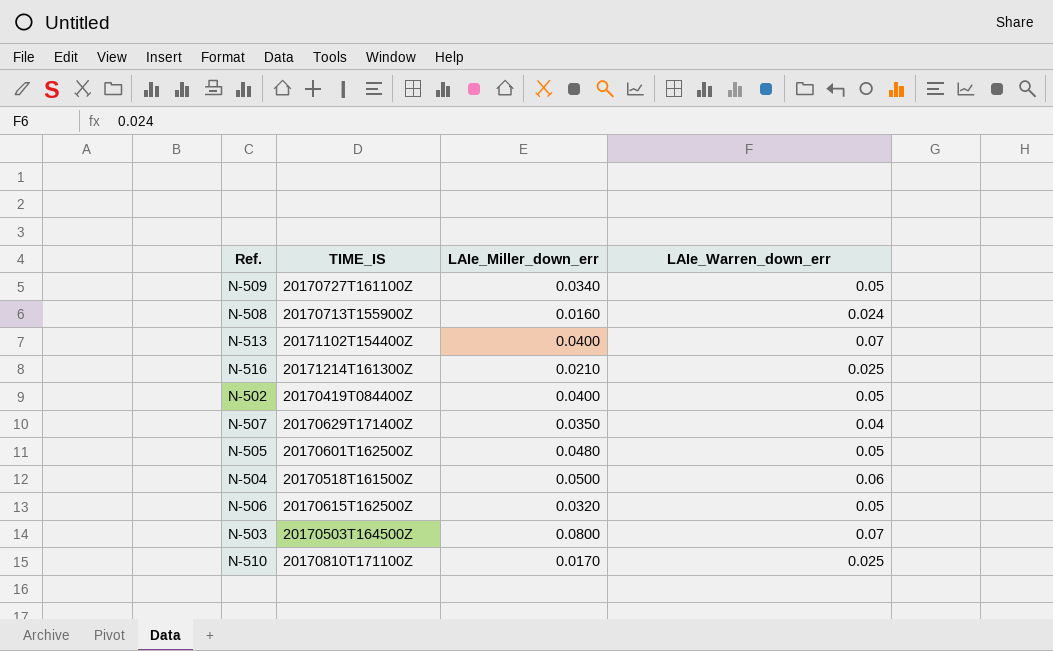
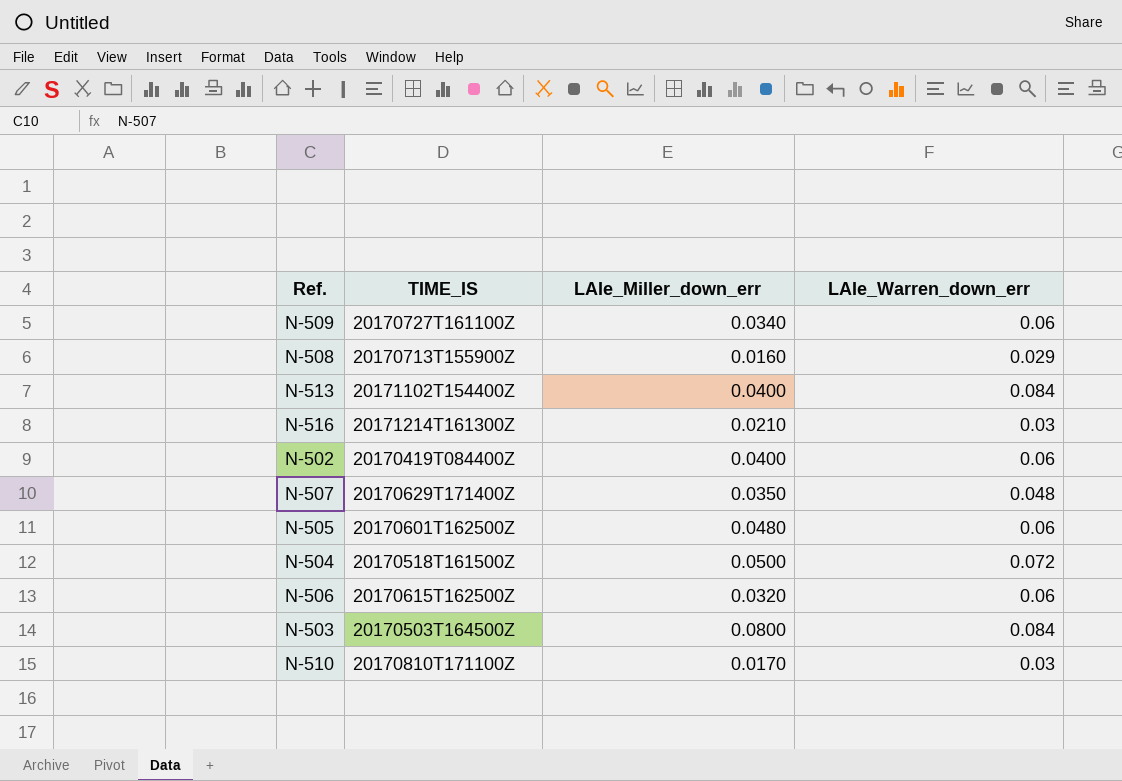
N-509 | LAIe_Warren_down_err: 0.05 -> 0.06
N-508 | LAIe_Warren_down_err: 0.024 -> 0.029
N-513 | LAIe_Warren_down_err: 0.07 -> 0.084
N-516 | LAIe_Warren_down_err: 0.025 -> 0.03
N-502 | LAIe_Warren_down_err: 0.05 -> 0.06
N-507 | LAIe_Warren_down_err: 0.04 -> 0.048
N-505 | LAIe_Warren_down_err: 0.05 -> 0.06
N-504 | LAIe_Warren_down_err: 0.06 -> 0.072
N-506 | LAIe_Warren_down_err: 0.05 -> 0.06
N-503 | LAIe_Warren_down_err: 0.07 -> 0.084
N-510 | LAIe_Warren_down_err: 0.025 -> 0.03

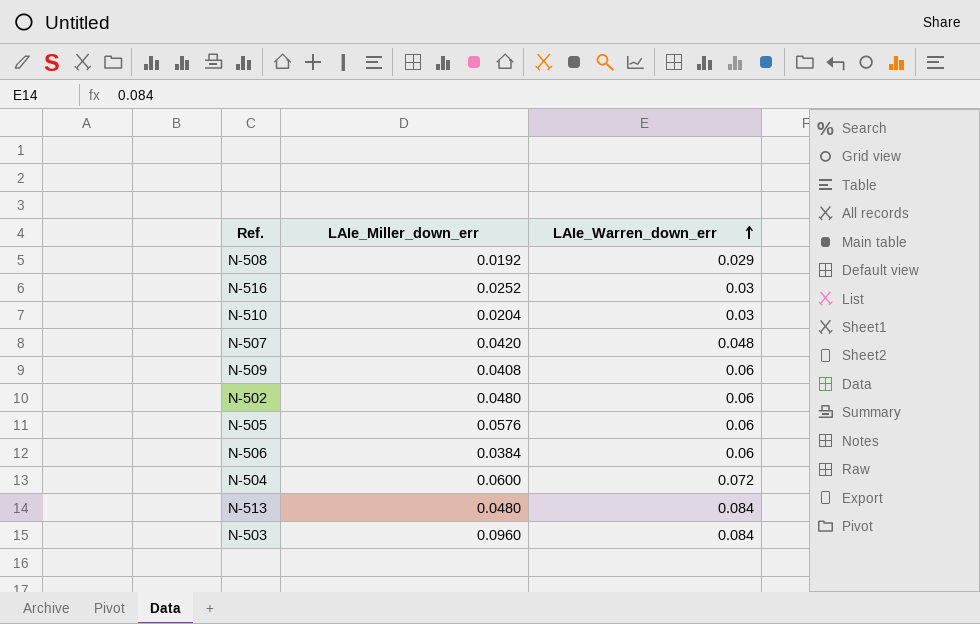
row order: none -> LAIe_Warren_down_err ascending
column TIME_IS | position: 2 -> none
N-508 | LAIe_Miller_down_err: 0.0160 -> 0.0192
N-516 | LAIe_Miller_down_err: 0.0210 -> 0.0252
N-510 | LAIe_Miller_down_err: 0.0170 -> 0.0204
N-507 | LAIe_Miller_down_err: 0.0350 -> 0.0420
N-509 | LAIe_Miller_down_err: 0.0340 -> 0.0408
N-502 | LAIe_Miller_down_err: 0.0400 -> 0.0480
N-505 | LAIe_Miller_down_err: 0.0480 -> 0.0576
N-506 | LAIe_Miller_down_err: 0.0320 -> 0.0384
N-504 | LAIe_Miller_down_err: 0.0500 -> 0.0600
N-513 | LAIe_Miller_down_err: 0.0400 -> 0.0480
N-503 | LAIe_Miller_down_err: 0.0800 -> 0.0960

